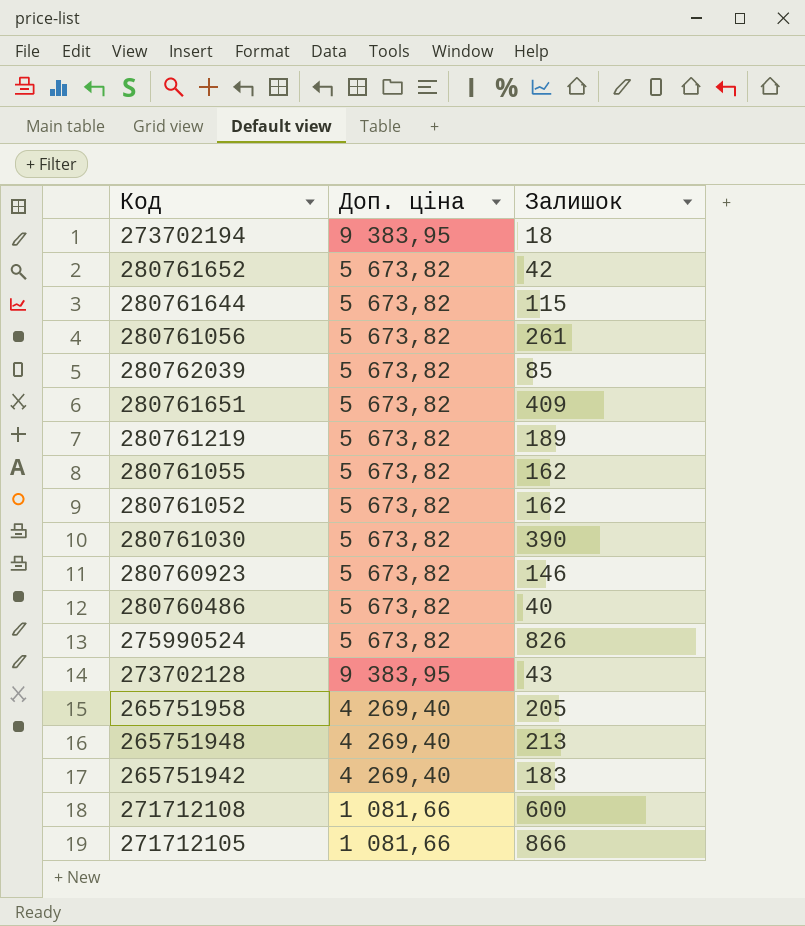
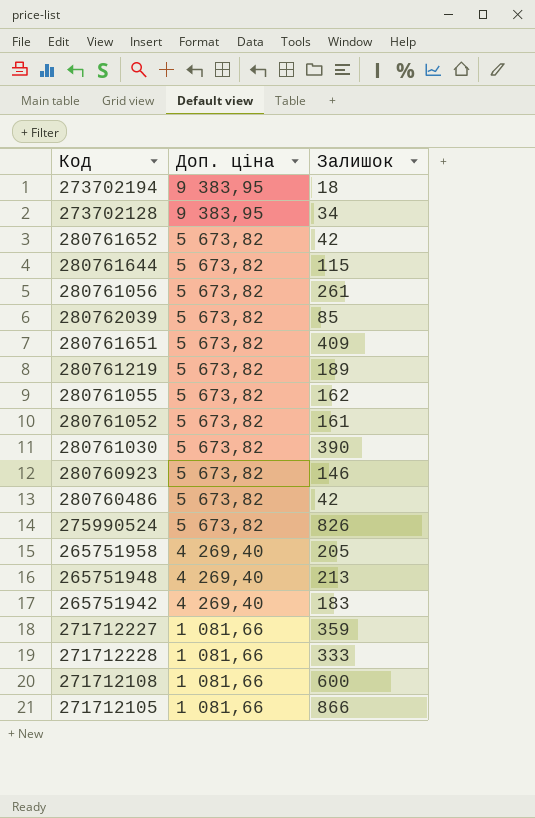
row order: none -> Доп. ціна descending
273702128 | Залишок: 43 -> 34
280761052 | Залишок: 162 -> 161
280760486 | Залишок: 40 -> 42
row 271712227: none -> 1 081,66 | 359
row 271712228: none -> 1 081,66 | 333

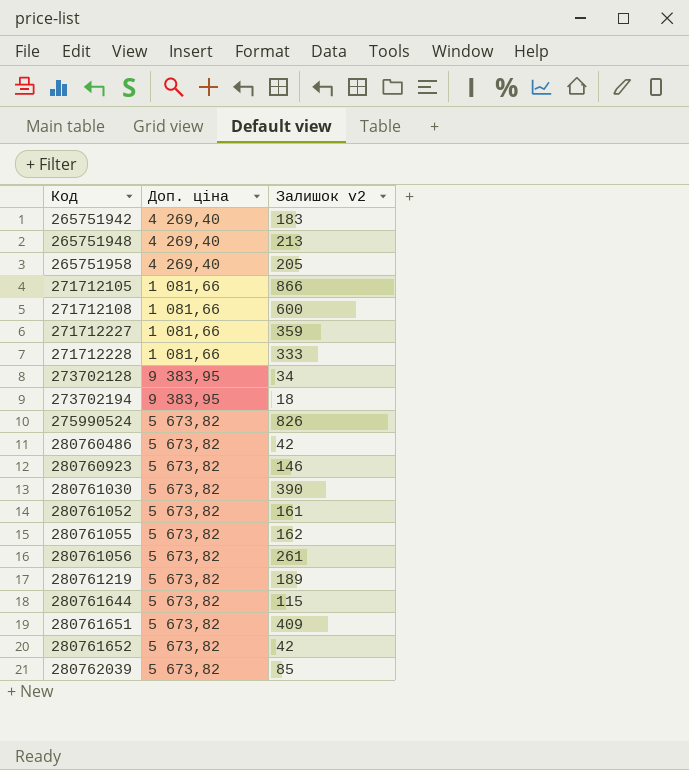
row order: Доп. ціна descending -> Код ascending
column name: Залишок -> Залишок v2

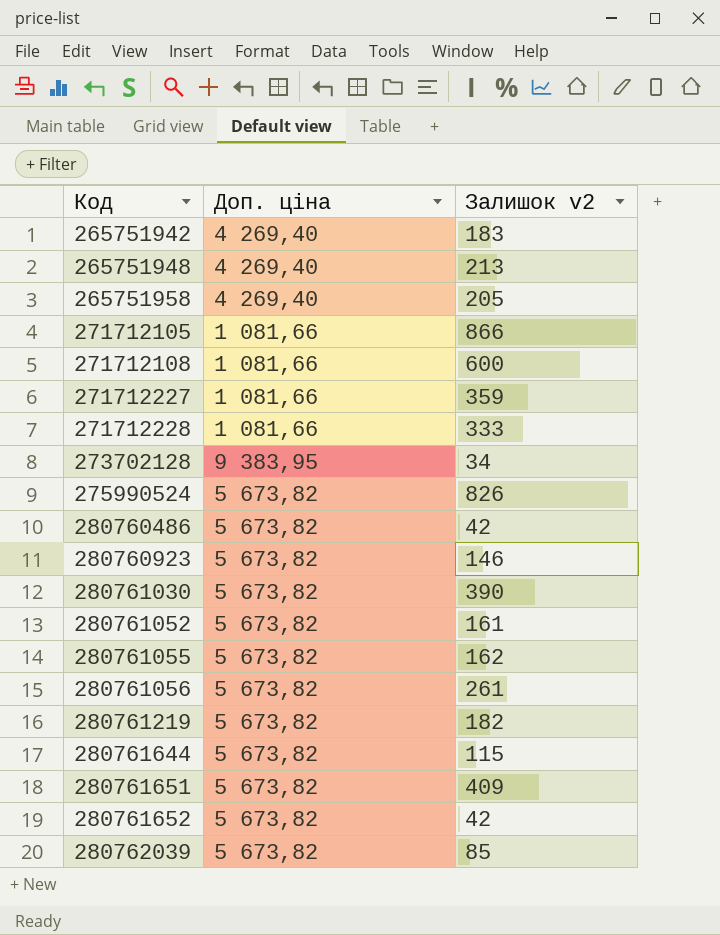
row 273702194: 9 383,95 | 18 -> none
280761219 | Залишок v2: 189 -> 182

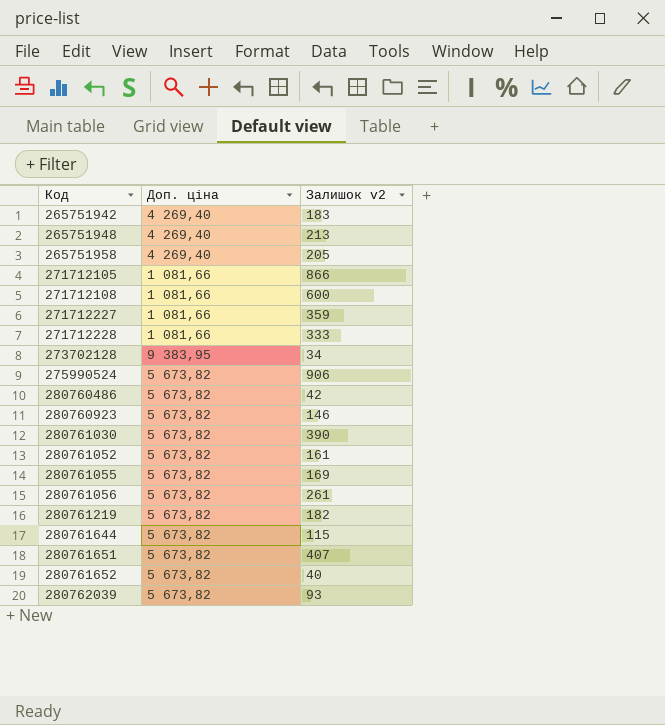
275990524 | Залишок v2: 826 -> 906
280761055 | Залишок v2: 162 -> 169
280761651 | Залишок v2: 409 -> 407
280761652 | Залишок v2: 42 -> 40
280762039 | Залишок v2: 85 -> 93

